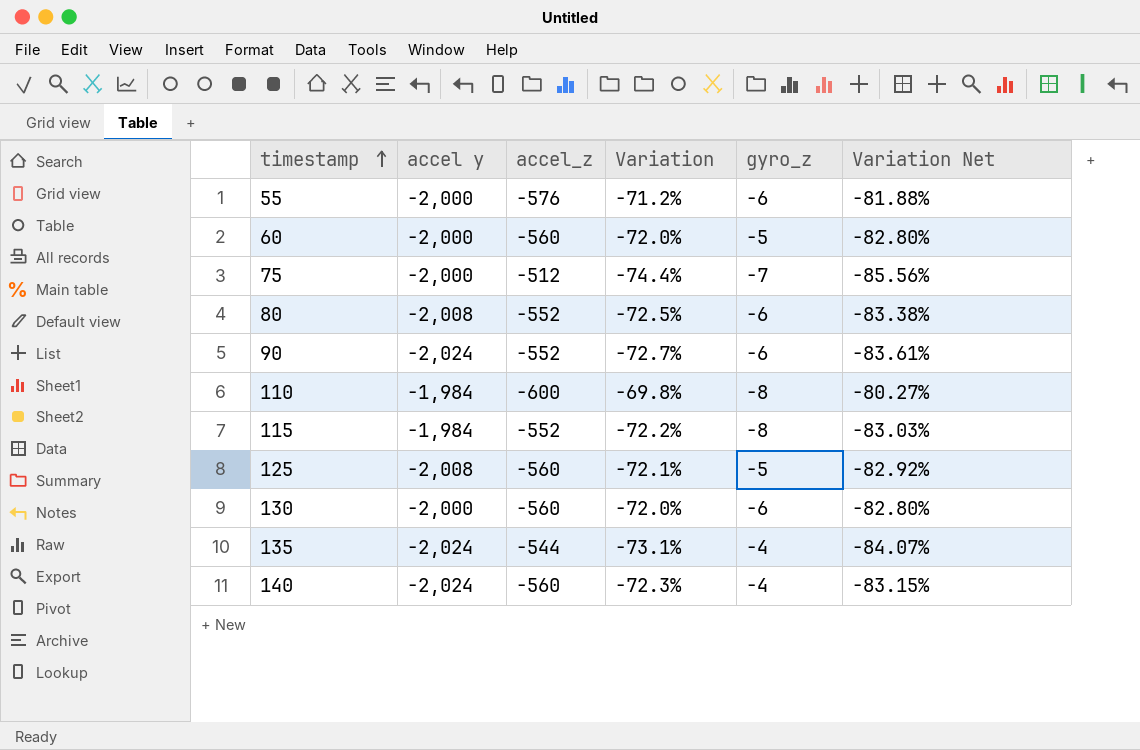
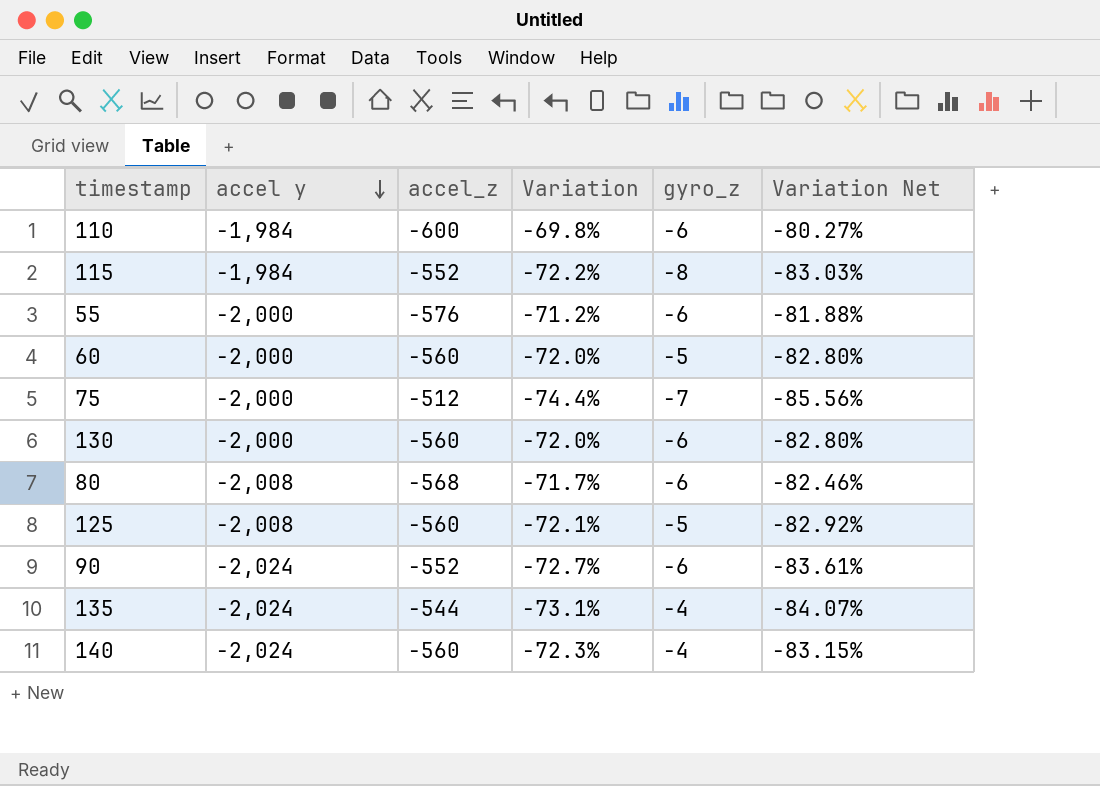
row order: timestamp ascending -> accel y descending
110 | gyro_z: -8 -> -6
80 | accel_z: -552 -> -568
80 | Variation: -72.5% -> -71.7%
80 | Variation Net: -83.38% -> -82.46%

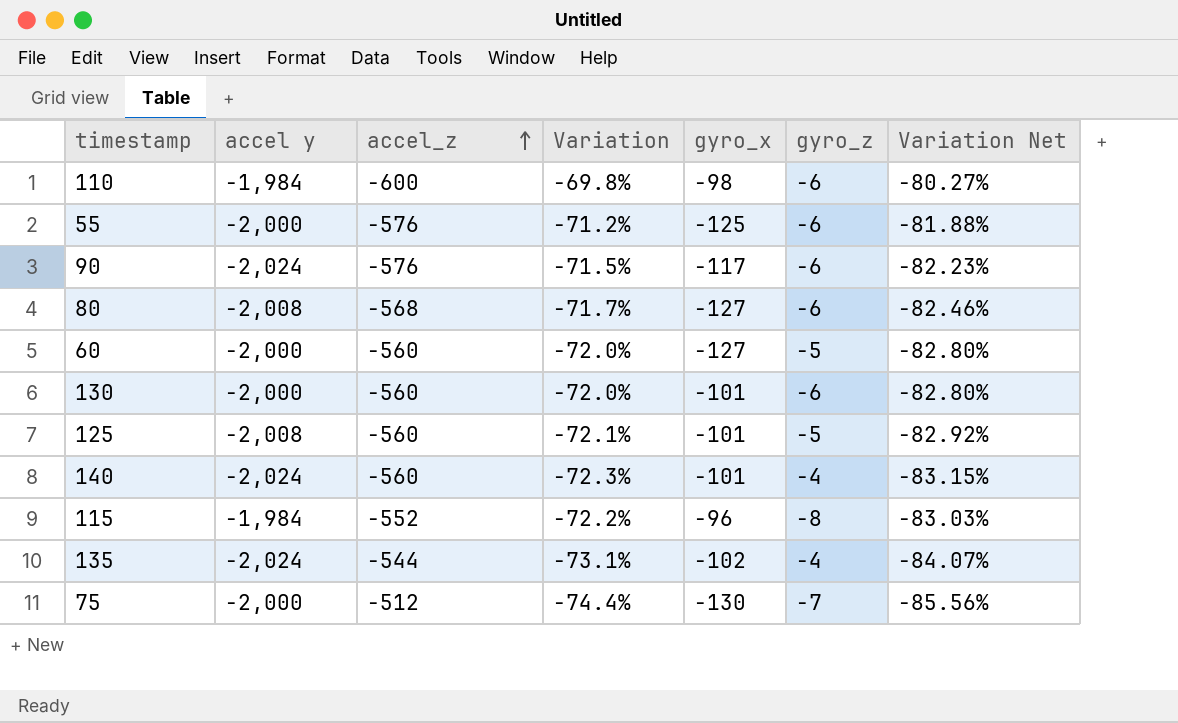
row order: accel y descending -> accel_z ascending
column gyro_x | position: none -> 5
90 | accel_z: -552 -> -576
90 | Variation: -72.7% -> -71.5%
90 | Variation Net: -83.61% -> -82.23%

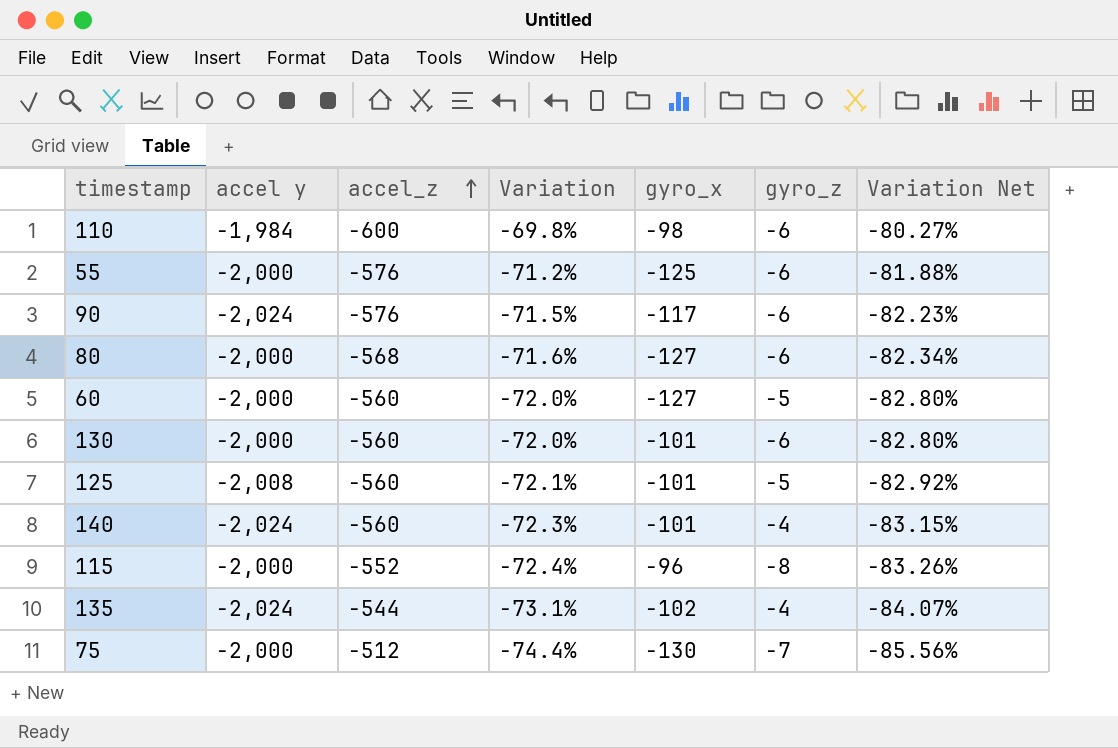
80 | accel y: -2,008 -> -2,000
80 | Variation: -71.7% -> -71.6%
80 | Variation Net: -82.46% -> -82.34%
115 | accel y: -1,984 -> -2,000
115 | Variation: -72.2% -> -72.4%
115 | Variation Net: -83.03% -> -83.26%

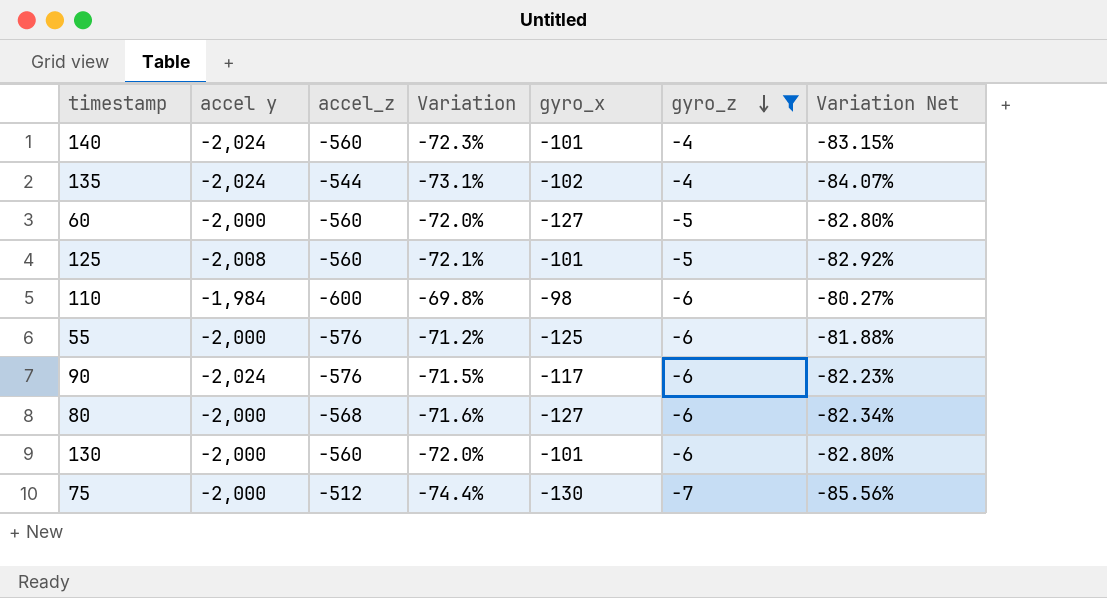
filter: none -> gyro_z != -8
row order: accel_z ascending -> gyro_z descending

